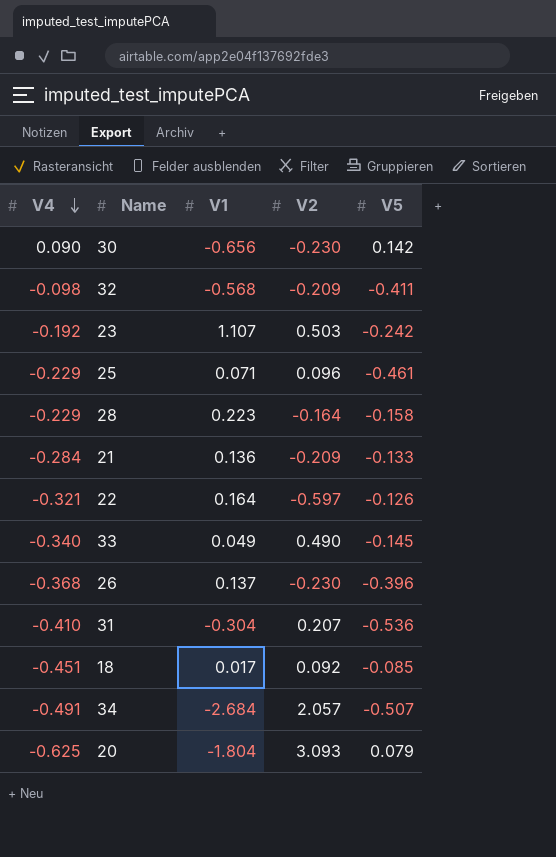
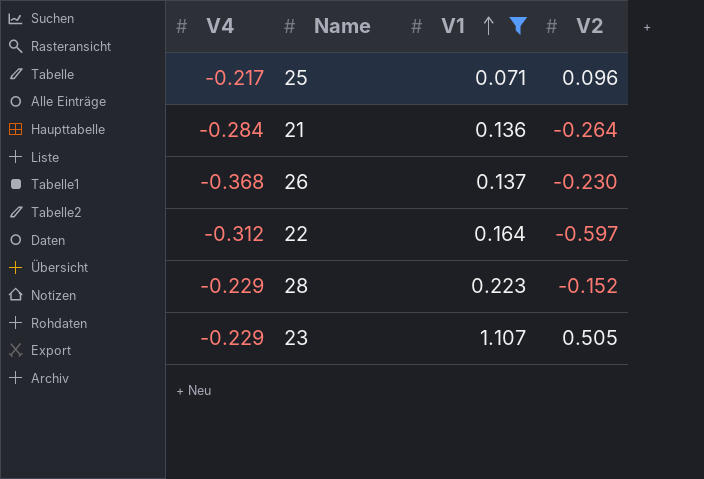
filter: none -> V1 >= 0.071
row order: V4 descending -> V1 ascending
column V5 | position: 5 -> none
25 | V4: -0.229 -> -0.217
21 | V2: -0.209 -> -0.264
22 | V4: -0.321 -> -0.312
28 | V2: -0.164 -> -0.152
23 | V4: -0.192 -> -0.229
23 | V2: 0.503 -> 0.505

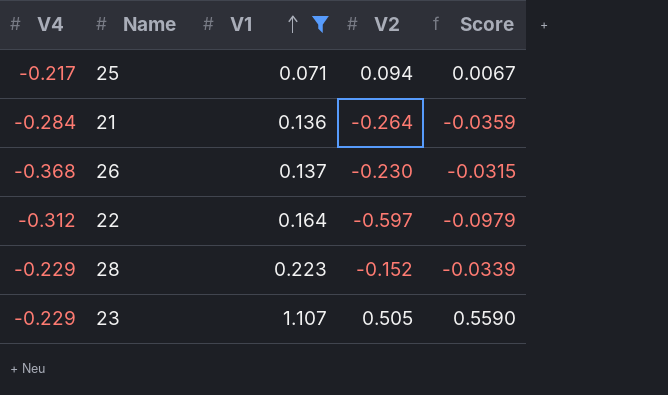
column Score | formula: none -> [V1] * [V2]
25 | V2: 0.096 -> 0.094

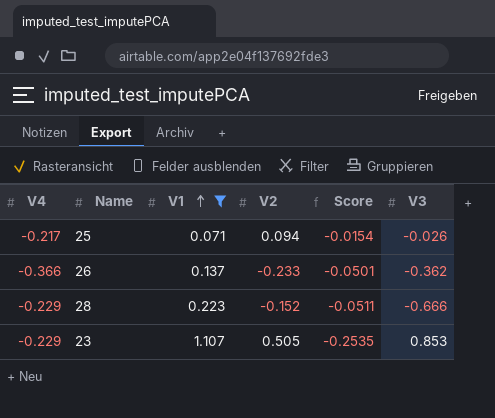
column Score | formula: [V1] * [V2] -> [V4] * [V1]
column V3 | position: none -> 6
row 21: -0.284 | 0.136 | -0.264 | -0.0359 -> none
row 22: -0.312 | 0.164 | -0.597 | -0.0979 -> none
26 | V4: -0.368 -> -0.366
26 | V2: -0.230 -> -0.233

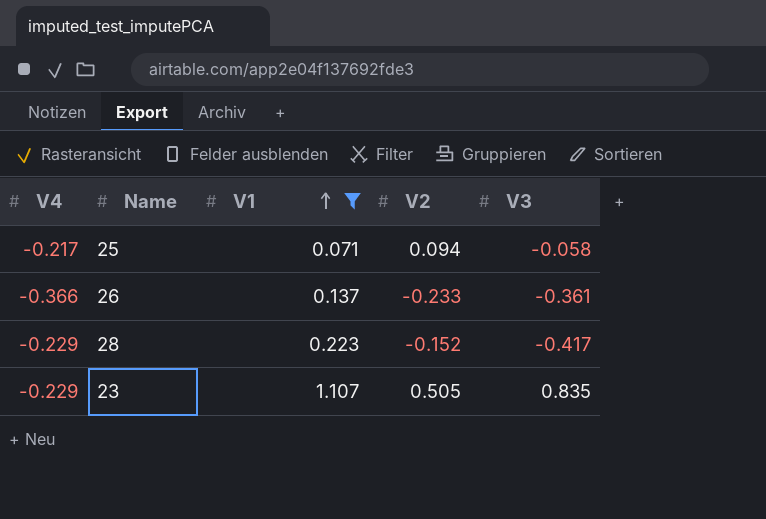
column Score | formula: [V4] * [V1] -> none
25 | V3: -0.026 -> -0.058
26 | V3: -0.362 -> -0.361
28 | V3: -0.666 -> -0.417
23 | V3: 0.853 -> 0.835

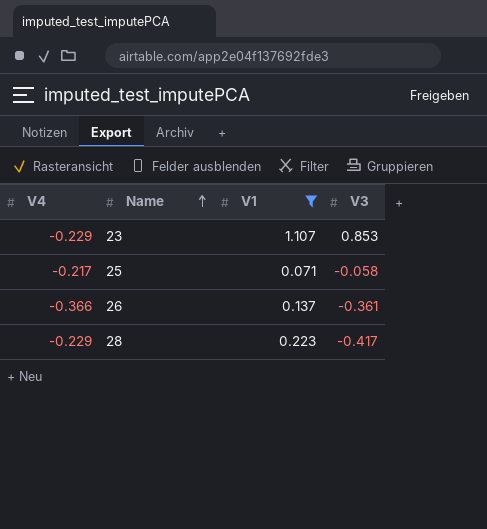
row order: V1 ascending -> Name ascending
column V2 | position: 4 -> none
23 | V3: 0.835 -> 0.853

